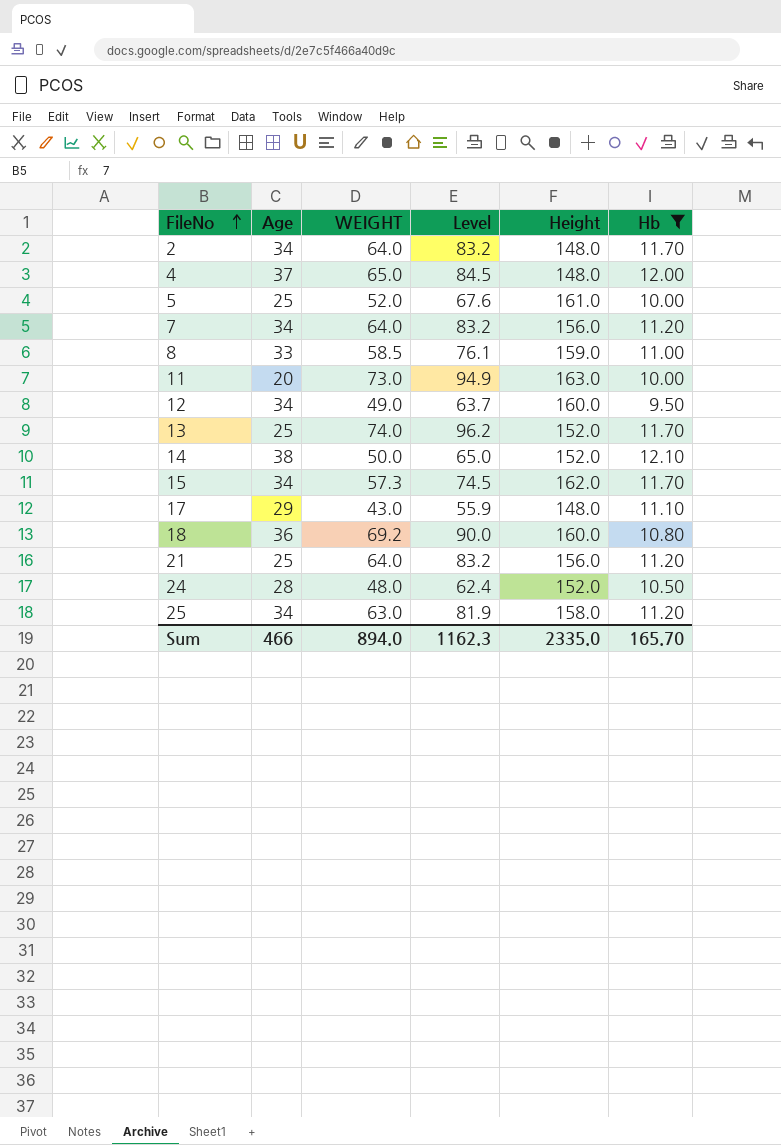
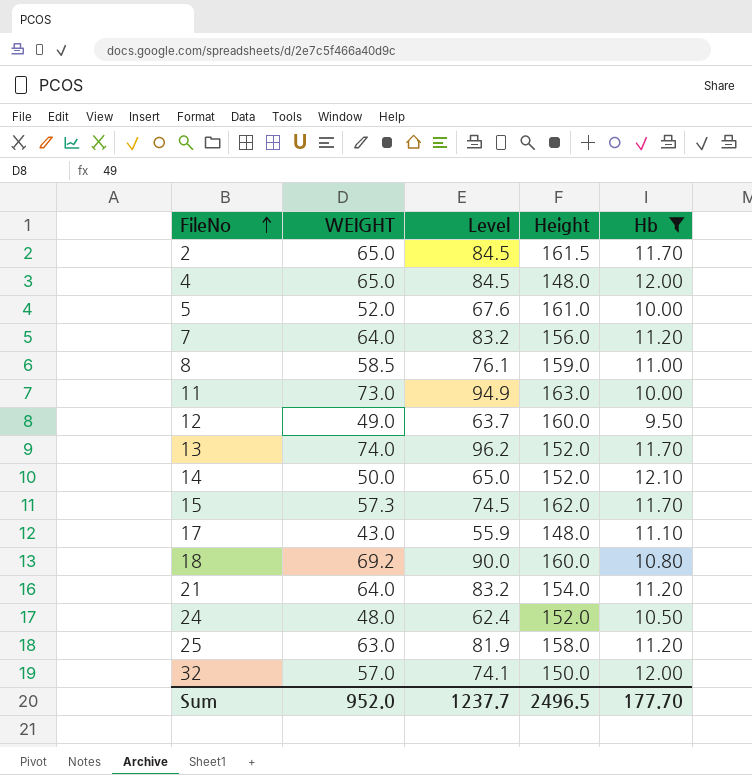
column Age | position: 2 -> none
2 | WEIGHT: 64.0 -> 65.0
2 | Level: 83.2 -> 84.5
2 | Height: 148.0 -> 161.5
21 | Height: 156.0 -> 154.0
row 32: none -> 57.0 | 74.1 | 150.0 | 12.00
Sum | WEIGHT: 894.0 -> 952.0
Sum | Level: 1162.3 -> 1237.7
Sum | Height: 2335.0 -> 2496.5
Sum | Hb: 165.70 -> 177.70

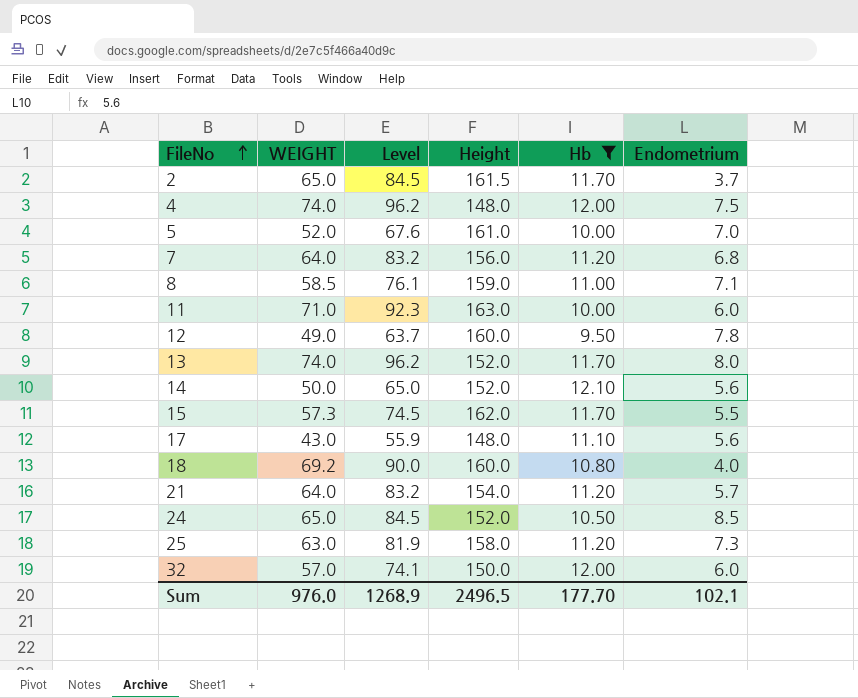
column Endometrium | position: none -> 6
4 | WEIGHT: 65.0 -> 74.0
4 | Level: 84.5 -> 96.2
11 | WEIGHT: 73.0 -> 71.0
11 | Level: 94.9 -> 92.3
24 | WEIGHT: 48.0 -> 65.0
24 | Level: 62.4 -> 84.5
Sum | WEIGHT: 952.0 -> 976.0
Sum | Level: 1237.7 -> 1268.9

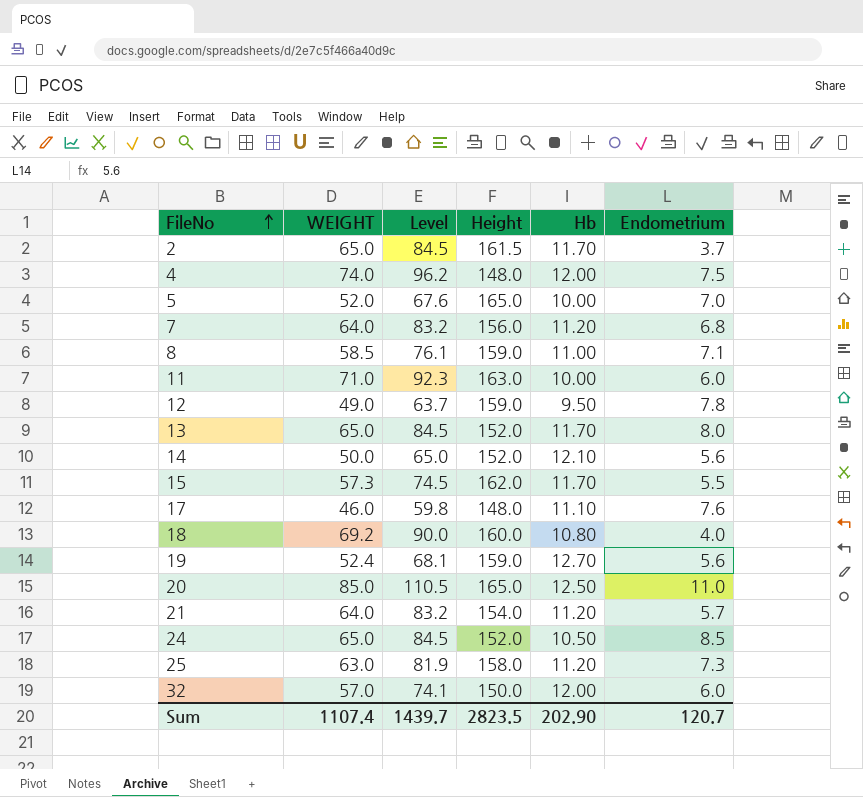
filter: Hb <= 12.10 -> none
5 | Height: 161.0 -> 165.0
12 | Height: 160.0 -> 159.0
13 | WEIGHT: 74.0 -> 65.0
13 | Level: 96.2 -> 84.5
17 | WEIGHT: 43.0 -> 46.0
17 | Level: 55.9 -> 59.8
17 | Endometrium: 5.6 -> 7.6
Sum | WEIGHT: 976.0 -> 1107.4
Sum | Level: 1268.9 -> 1439.7
Sum | Height: 2496.5 -> 2823.5
Sum | Hb: 177.70 -> 202.90
Sum | Endometrium: 102.1 -> 120.7

